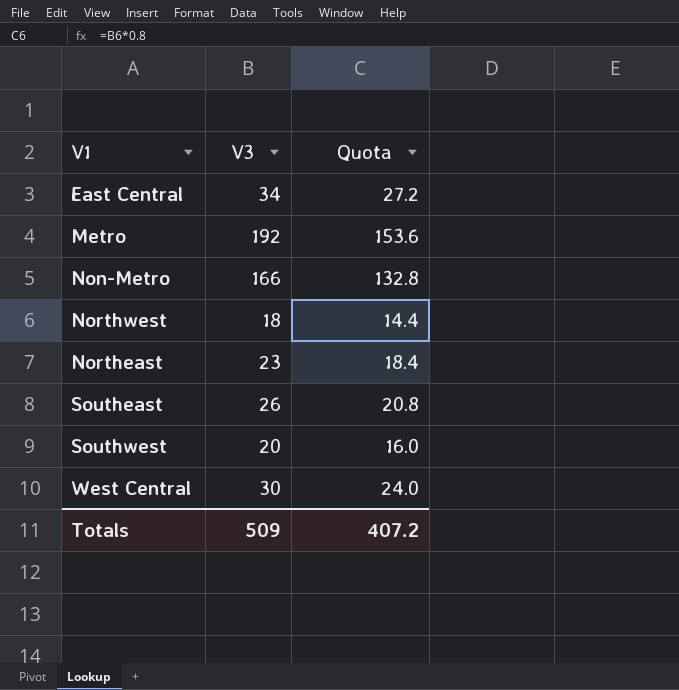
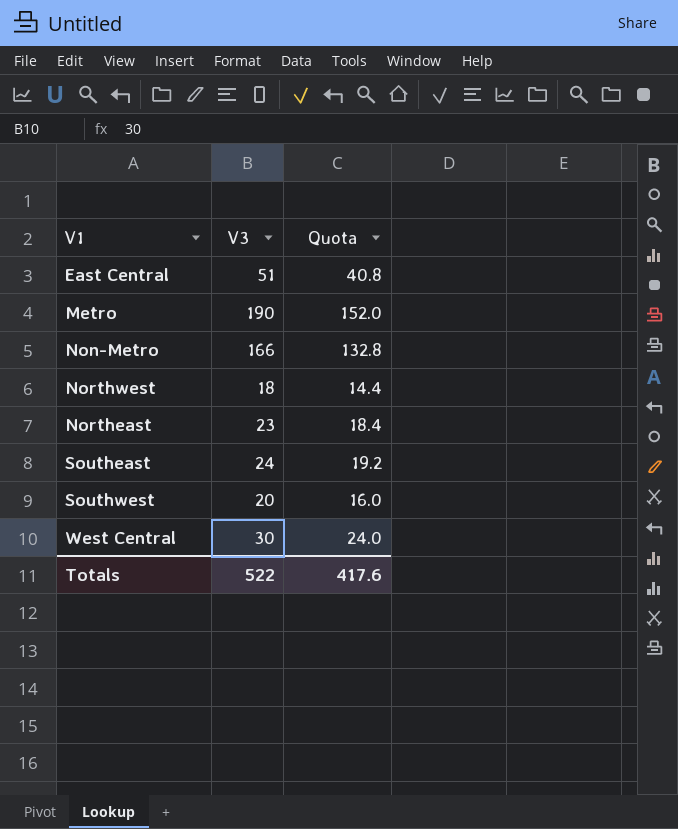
East Central | V3: 34 -> 51
East Central | Quota: 27.2 -> 40.8
Metro | V3: 192 -> 190
Metro | Quota: 153.6 -> 152.0
Southeast | V3: 26 -> 24
Southeast | Quota: 20.8 -> 19.2
Totals | V3: 509 -> 522
Totals | Quota: 407.2 -> 417.6

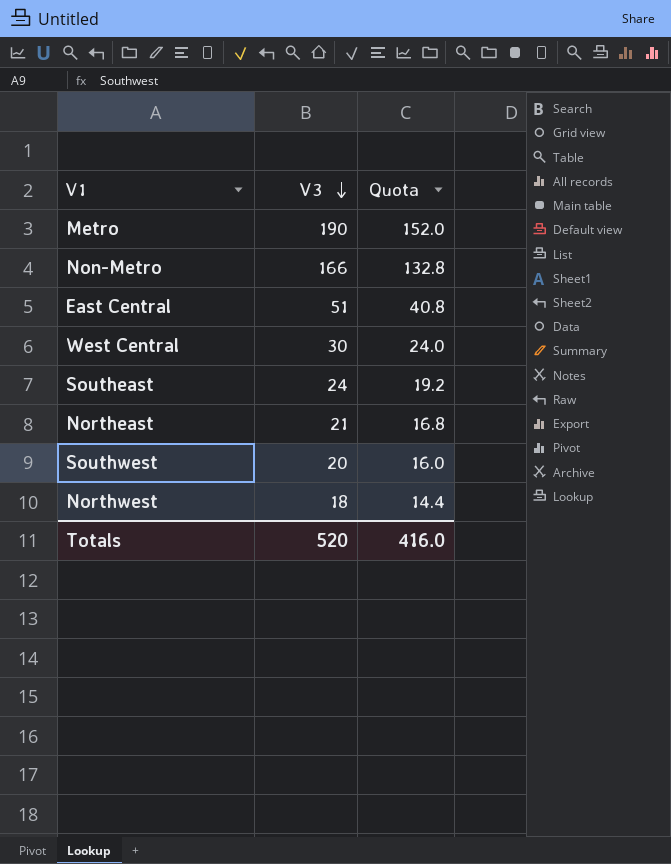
row order: none -> V3 descending
Northeast | V3: 23 -> 21
Northeast | Quota: 18.4 -> 16.8
Totals | V3: 522 -> 520
Totals | Quota: 417.6 -> 416.0

